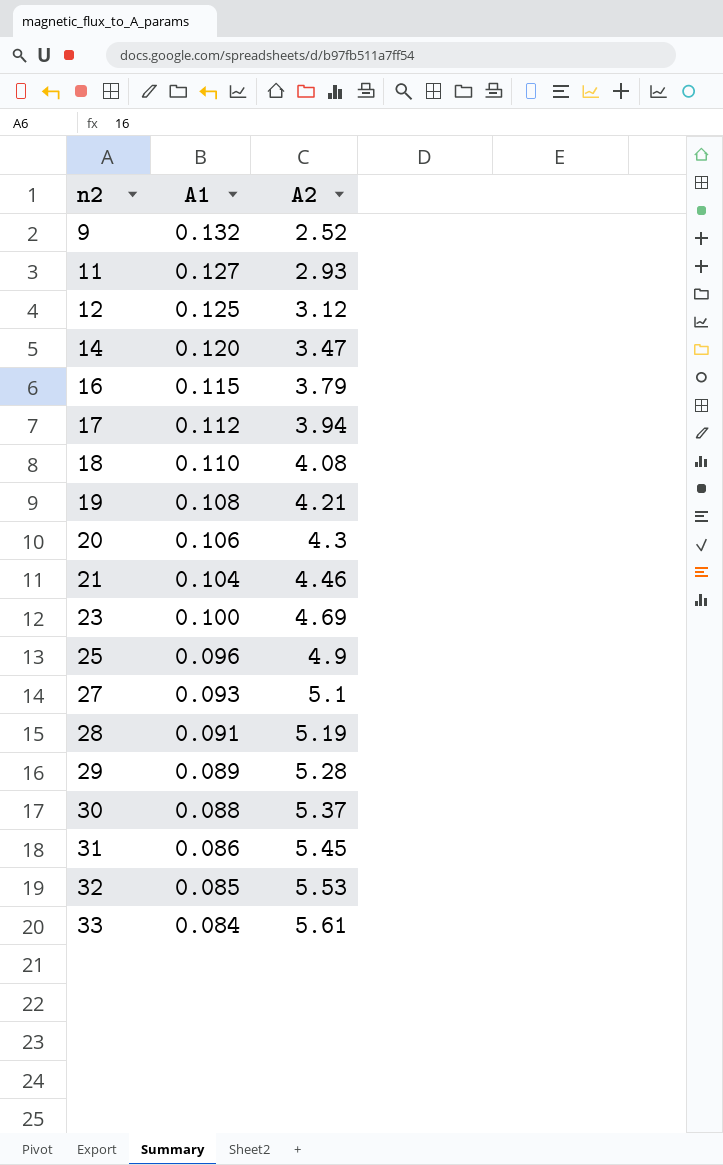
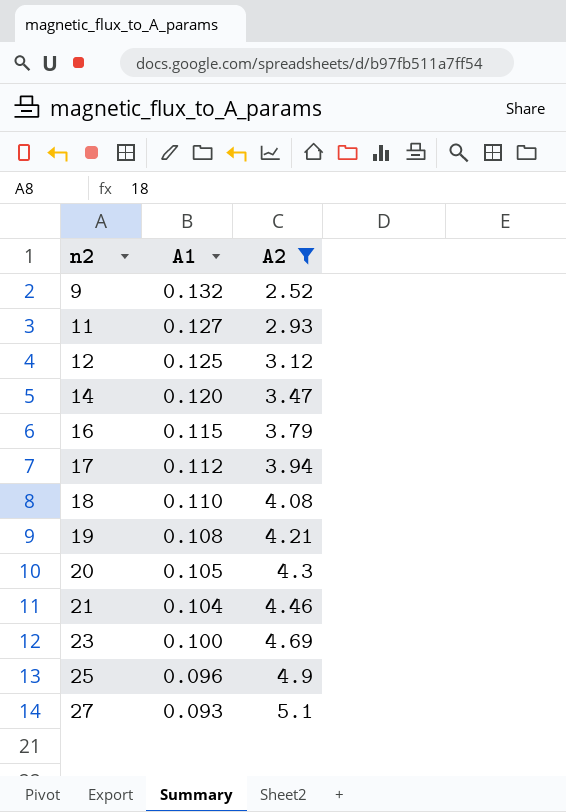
filter: none -> A2 <= 5.1
20 | A1: 0.106 -> 0.105

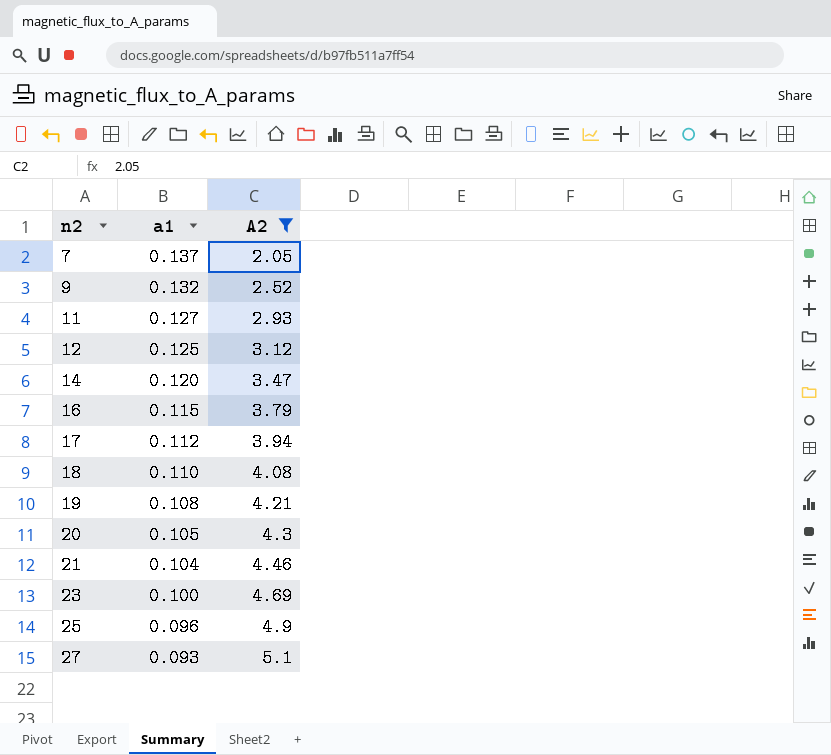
column name: A1 -> a1
row 7: none -> 0.137 | 2.05

